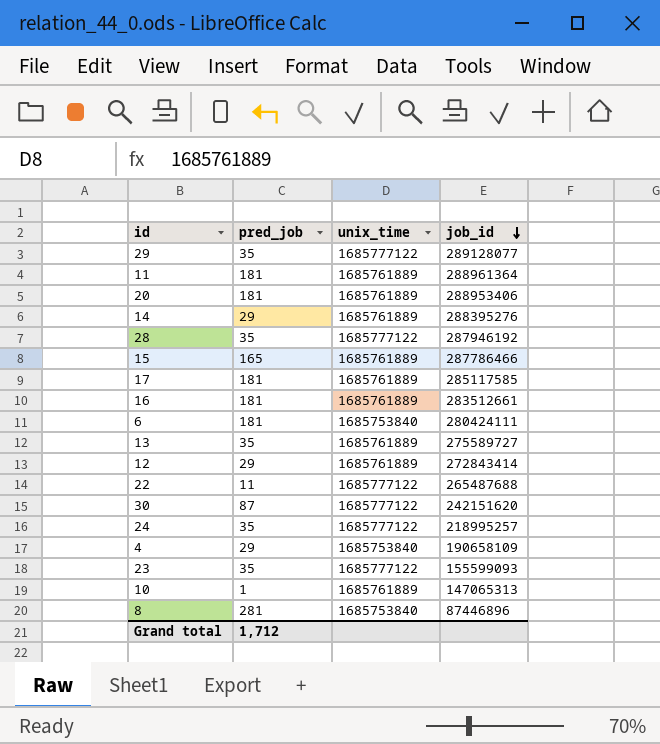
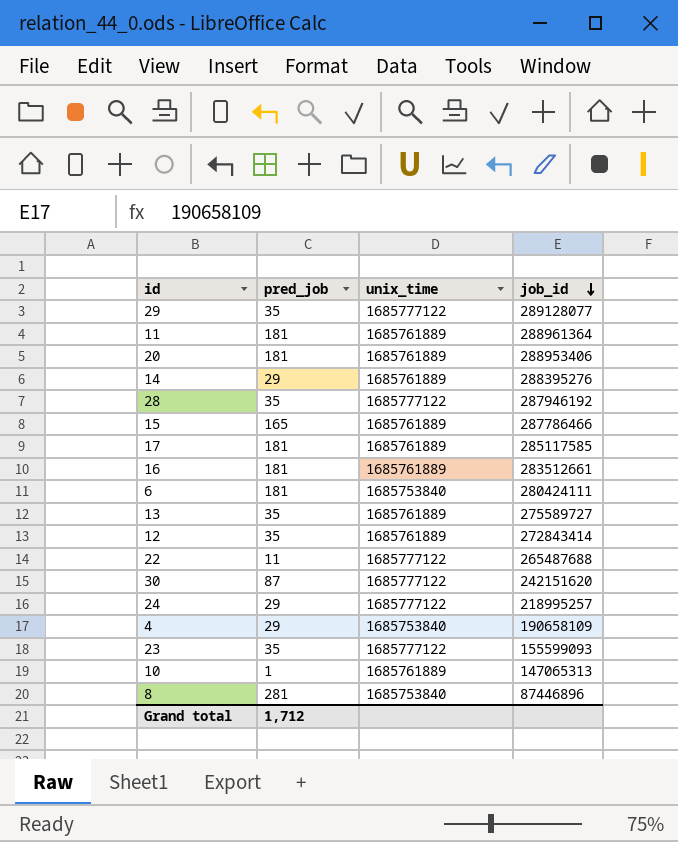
12 | pred_job: 29 -> 35
24 | pred_job: 35 -> 29

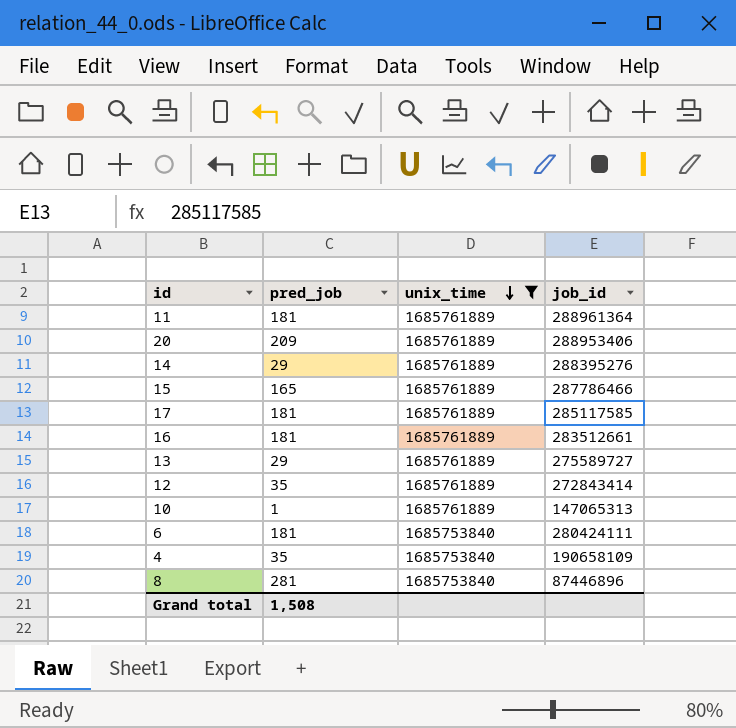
filter: none -> unix_time != 1685777122
row order: job_id descending -> unix_time descending
20 | pred_job: 181 -> 209
13 | pred_job: 35 -> 29
4 | pred_job: 29 -> 35
Grand total | pred_job: 1,712 -> 1,508

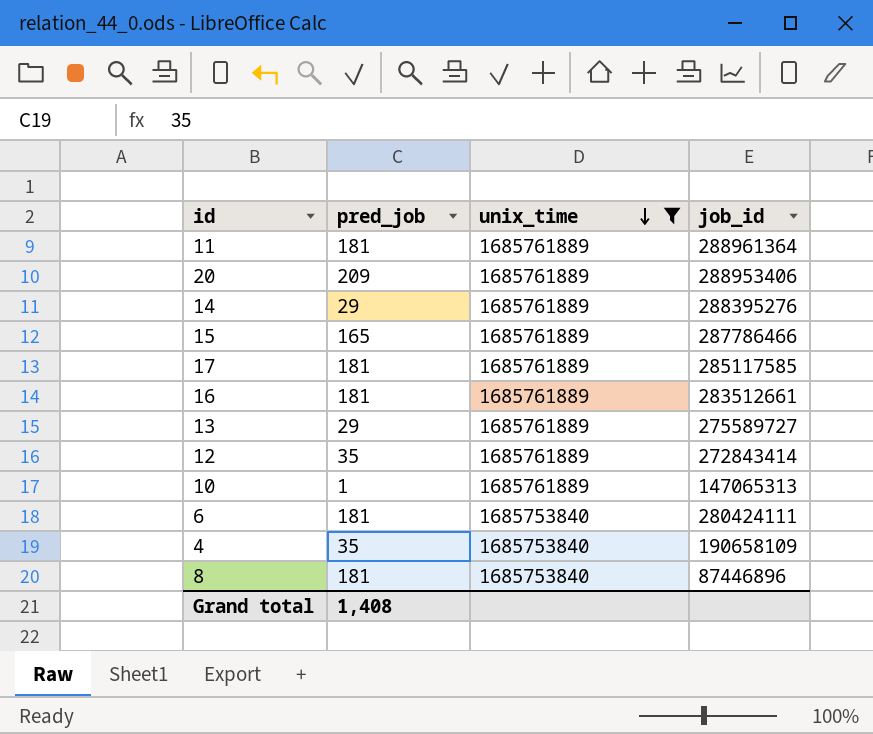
8 | pred_job: 281 -> 181
Grand total | pred_job: 1,508 -> 1,408

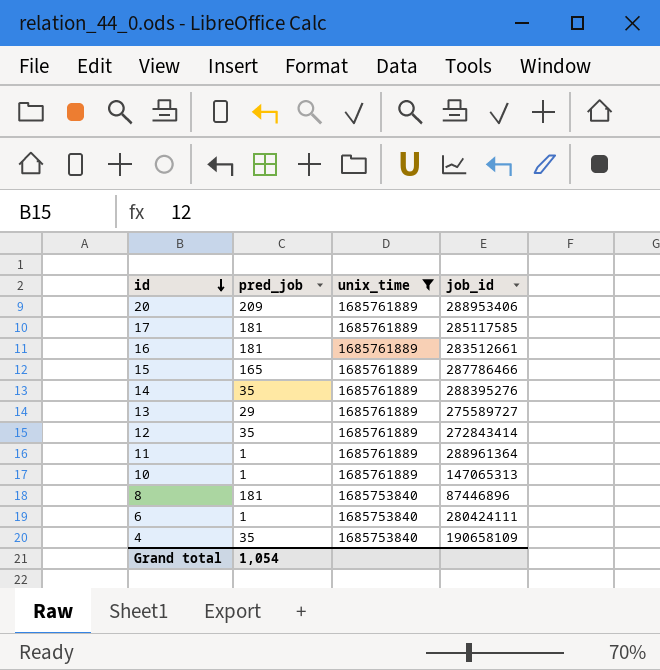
row order: unix_time descending -> id descending
14 | pred_job: 29 -> 35
11 | pred_job: 181 -> 1
6 | pred_job: 181 -> 1
Grand total | pred_job: 1,408 -> 1,054

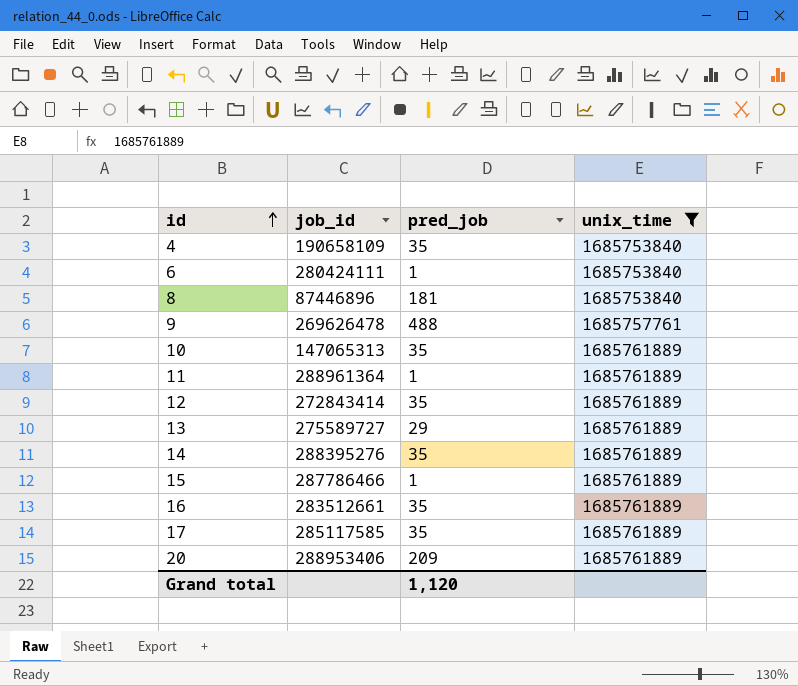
row order: id descending -> id ascending
column job_id | position: 4 -> 2
row 9: none -> 269626478 | 488 | 1685757761
10 | pred_job: 1 -> 35
15 | pred_job: 165 -> 1
16 | pred_job: 181 -> 35
17 | pred_job: 181 -> 35
Grand total | pred_job: 1,054 -> 1,120

